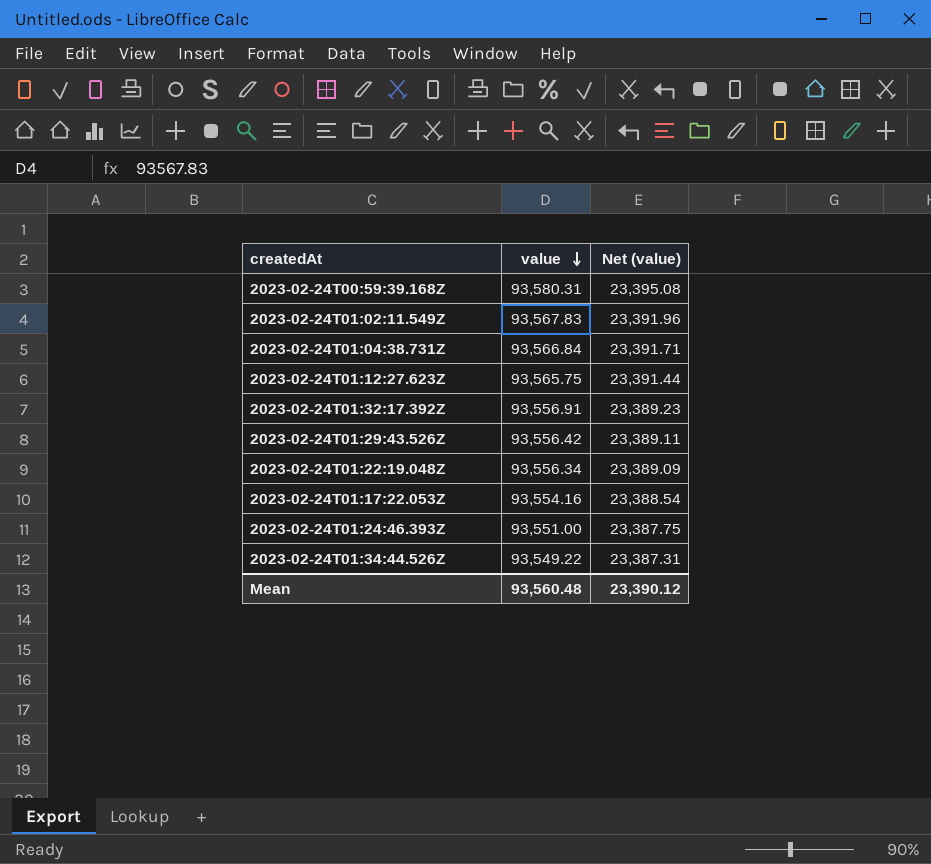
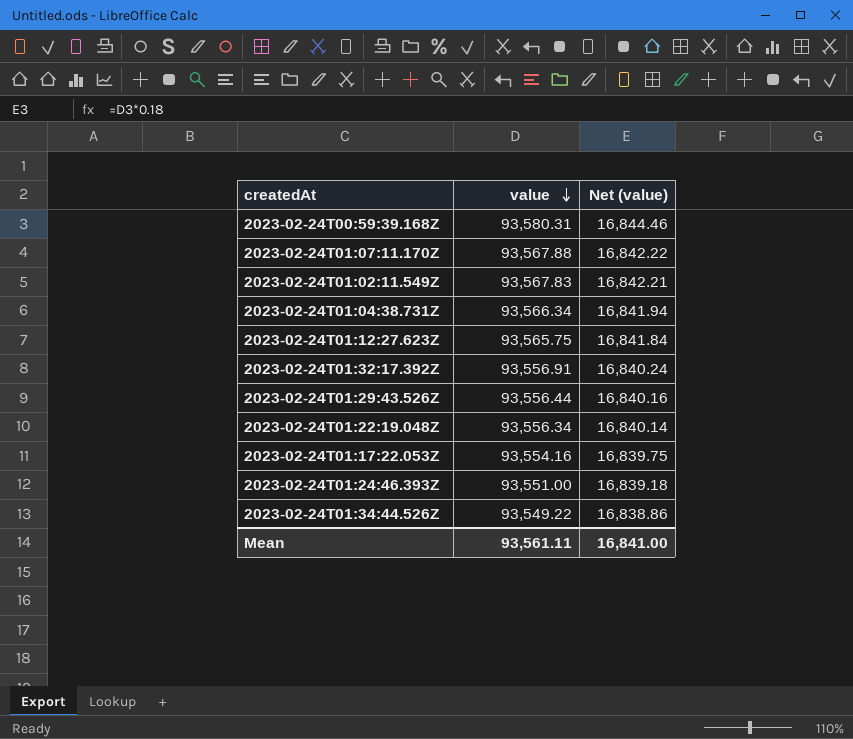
column Net (value) | formula: [value] * 0.25 -> [value] * 0.18
row 2023-02-24T01:07:11.170Z: none -> 93,567.88 | 16,842.22
2023-02-24T01:04:38.731Z | value: 93,566.84 -> 93,566.34
2023-02-24T01:29:43.526Z | value: 93,556.42 -> 93,556.44
Mean | value: 93,560.48 -> 93,561.11
Mean | Net (value): 23,390.12 -> 16,841.00

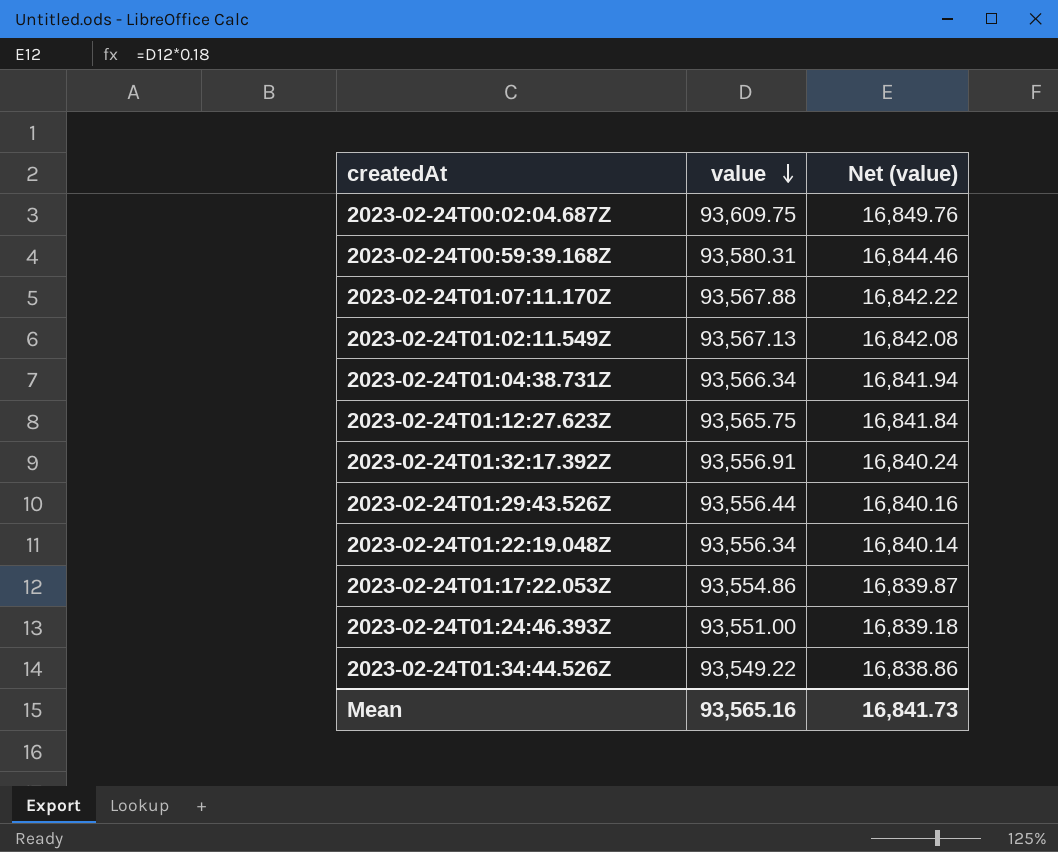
row 2023-02-24T00:02:04.687Z: none -> 93,609.75 | 16,849.76
2023-02-24T01:02:11.549Z | value: 93,567.83 -> 93,567.13
2023-02-24T01:02:11.549Z | Net (value): 16,842.21 -> 16,842.08
2023-02-24T01:17:22.053Z | value: 93,554.16 -> 93,554.86
2023-02-24T01:17:22.053Z | Net (value): 16,839.75 -> 16,839.87
Mean | value: 93,561.11 -> 93,565.16
Mean | Net (value): 16,841.00 -> 16,841.73

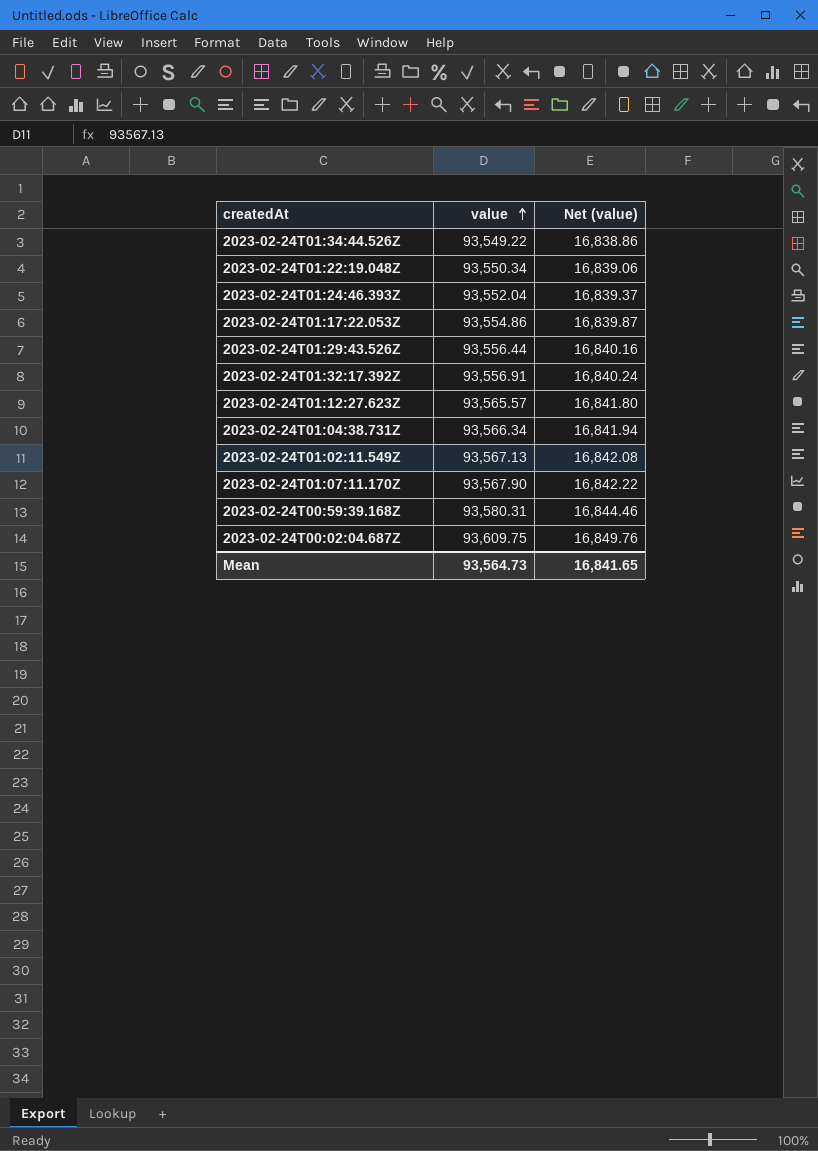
row order: value descending -> value ascending
2023-02-24T01:22:19.048Z | value: 93,556.34 -> 93,550.34
2023-02-24T01:22:19.048Z | Net (value): 16,840.14 -> 16,839.06
2023-02-24T01:24:46.393Z | value: 93,551.00 -> 93,552.04
2023-02-24T01:24:46.393Z | Net (value): 16,839.18 -> 16,839.37
2023-02-24T01:12:27.623Z | value: 93,565.75 -> 93,565.57
2023-02-24T01:12:27.623Z | Net (value): 16,841.84 -> 16,841.80
2023-02-24T01:07:11.170Z | value: 93,567.88 -> 93,567.90
Mean | value: 93,565.16 -> 93,564.73
Mean | Net (value): 16,841.73 -> 16,841.65

